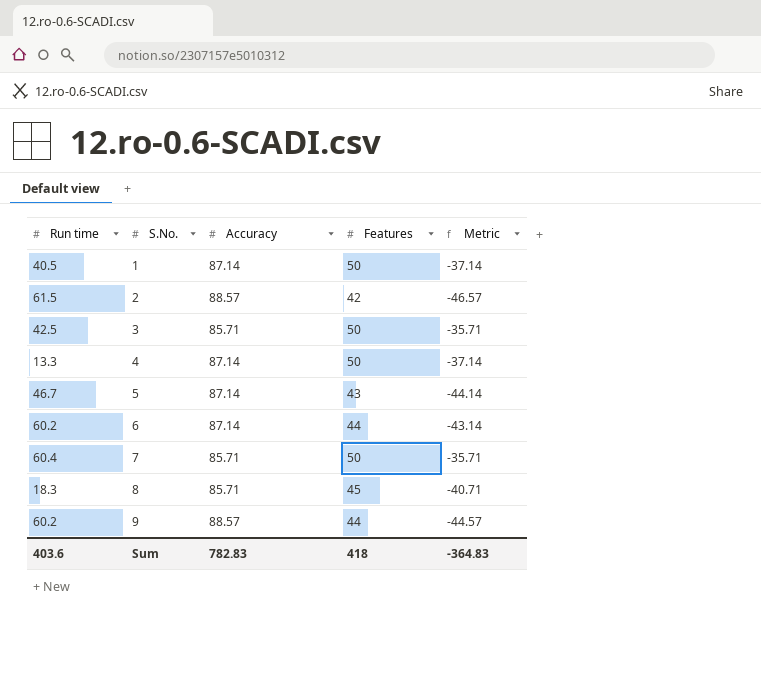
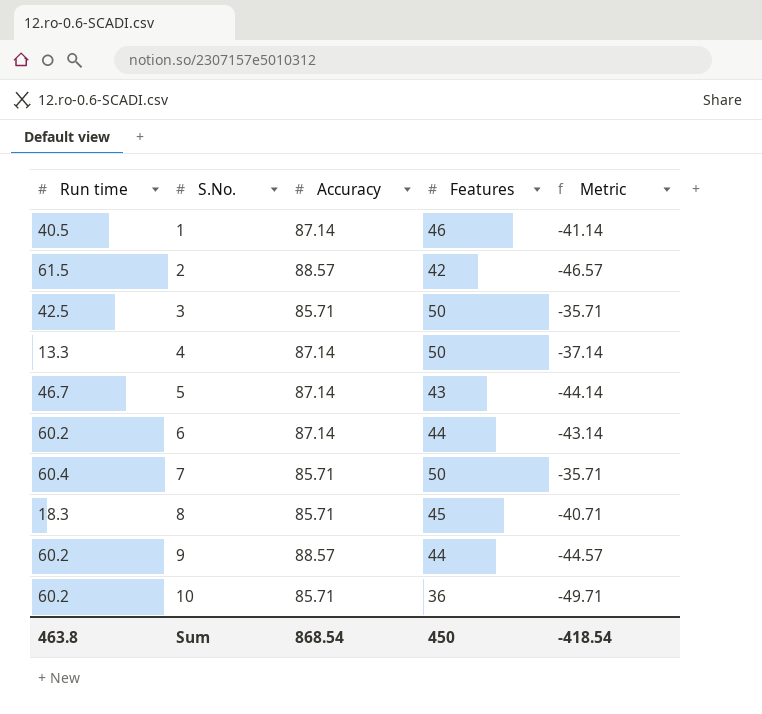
1 | Features: 50 -> 46
1 | Metric: -37.14 -> -41.14
row 10: none -> 60.2 | 85.71 | 36 | -49.71
Sum | Run time: 403.6 -> 463.8
Sum | Accuracy: 782.83 -> 868.54
Sum | Features: 418 -> 450
Sum | Metric: -364.83 -> -418.54

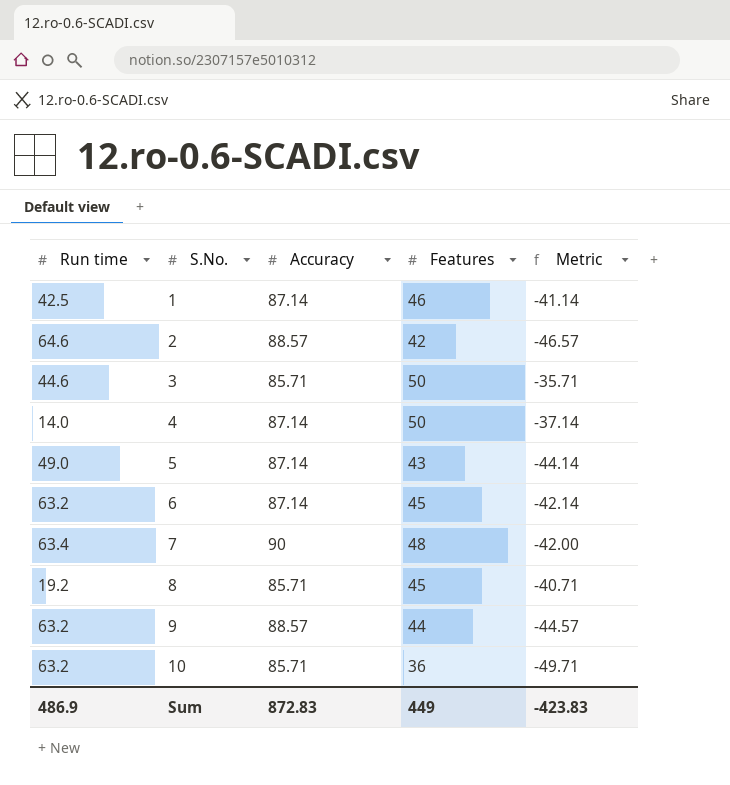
1 | Run time: 40.5 -> 42.5
2 | Run time: 61.5 -> 64.6
3 | Run time: 42.5 -> 44.6
4 | Run time: 13.3 -> 14.0
5 | Run time: 46.7 -> 49.0
6 | Run time: 60.2 -> 63.2
6 | Features: 44 -> 45
6 | Metric: -43.14 -> -42.14
7 | Run time: 60.4 -> 63.4
7 | Accuracy: 85.71 -> 90
7 | Features: 50 -> 48
7 | Metric: -35.71 -> -42.00
8 | Run time: 18.3 -> 19.2
9 | Run time: 60.2 -> 63.2
10 | Run time: 60.2 -> 63.2
Sum | Run time: 463.8 -> 486.9
Sum | Accuracy: 868.54 -> 872.83
Sum | Features: 450 -> 449
Sum | Metric: -418.54 -> -423.83

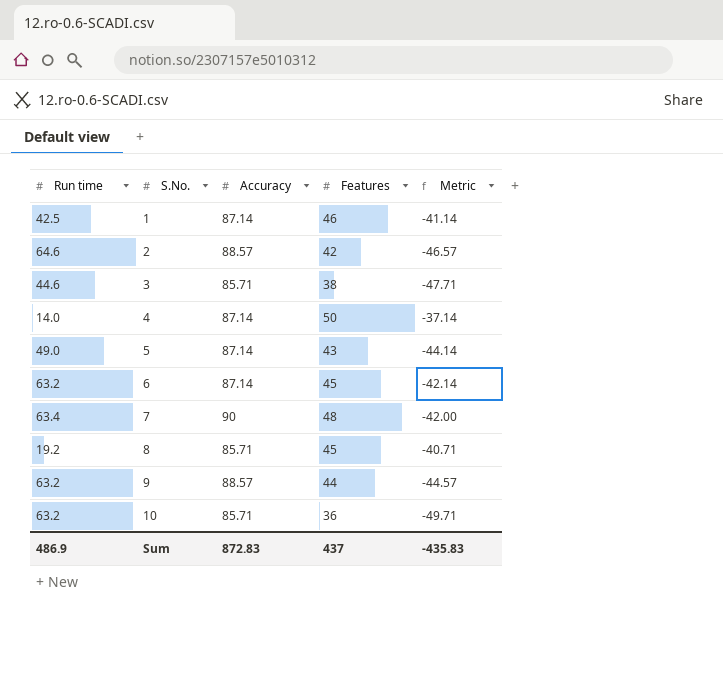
3 | Features: 50 -> 38
3 | Metric: -35.71 -> -47.71
Sum | Features: 449 -> 437
Sum | Metric: -423.83 -> -435.83

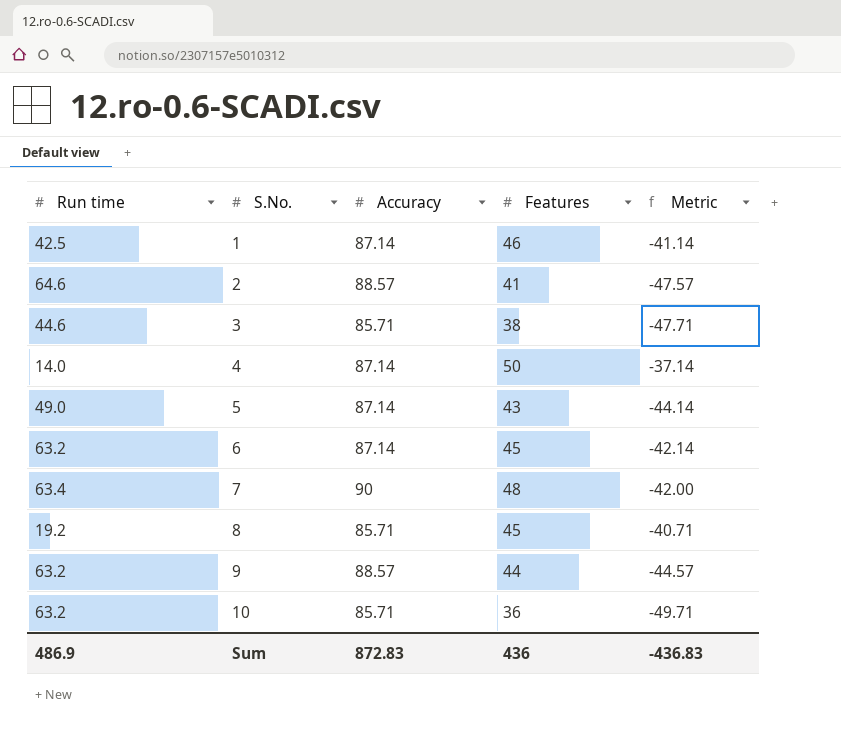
2 | Features: 42 -> 41
2 | Metric: -46.57 -> -47.57
Sum | Features: 437 -> 436
Sum | Metric: -435.83 -> -436.83

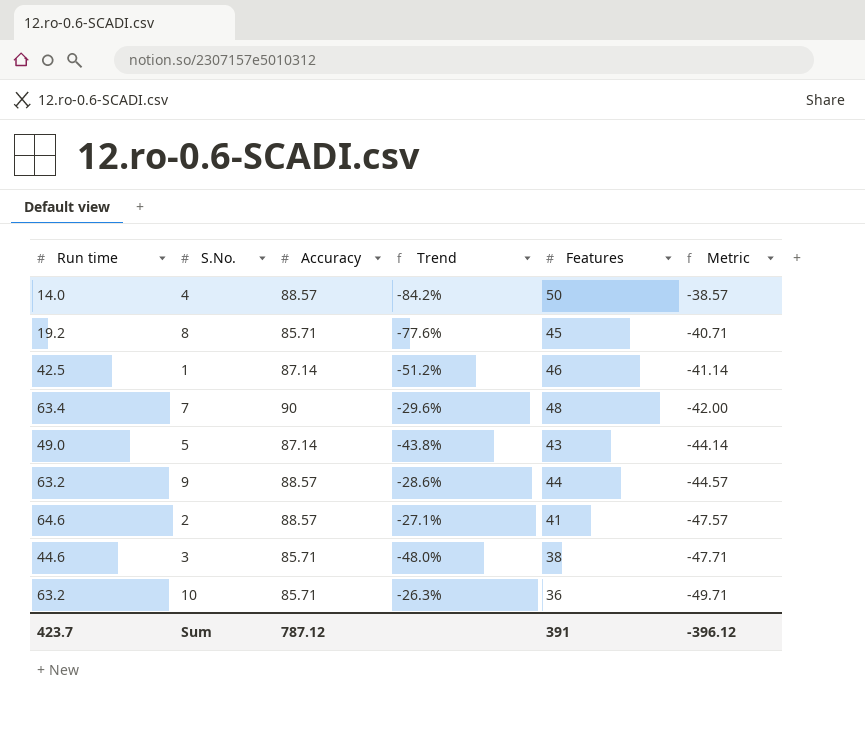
row order: S.No. ascending -> Metric descending
column Trend | formula: none -> ([Run time] - [Accuracy]) / [Accuracy]
row 6: 63.2 | 87.14 | 45 | -42.14 -> none
4 | Accuracy: 87.14 -> 88.57
4 | Metric: -37.14 -> -38.57
Sum | Run time: 486.9 -> 423.7
Sum | Accuracy: 872.83 -> 787.12
Sum | Features: 436 -> 391
Sum | Metric: -436.83 -> -396.12

